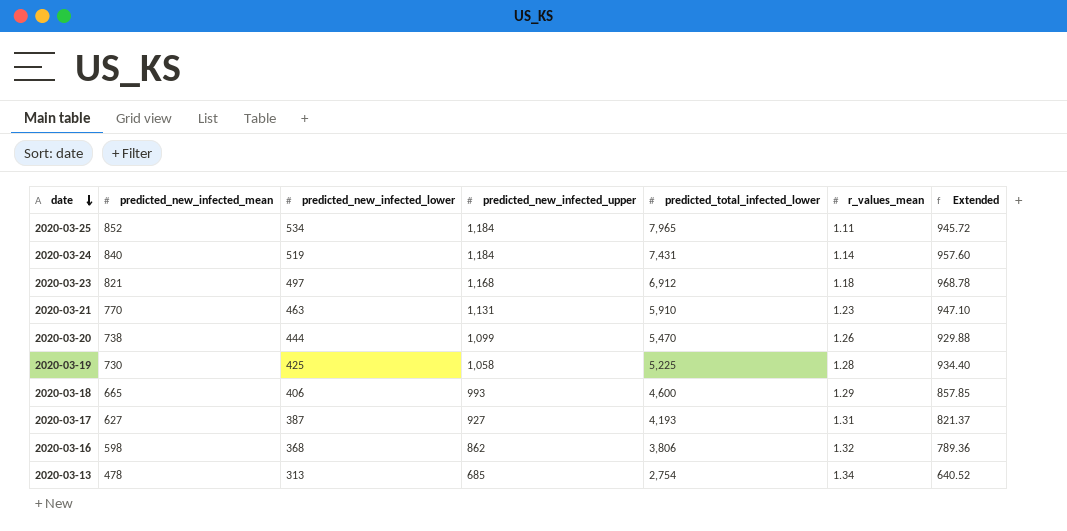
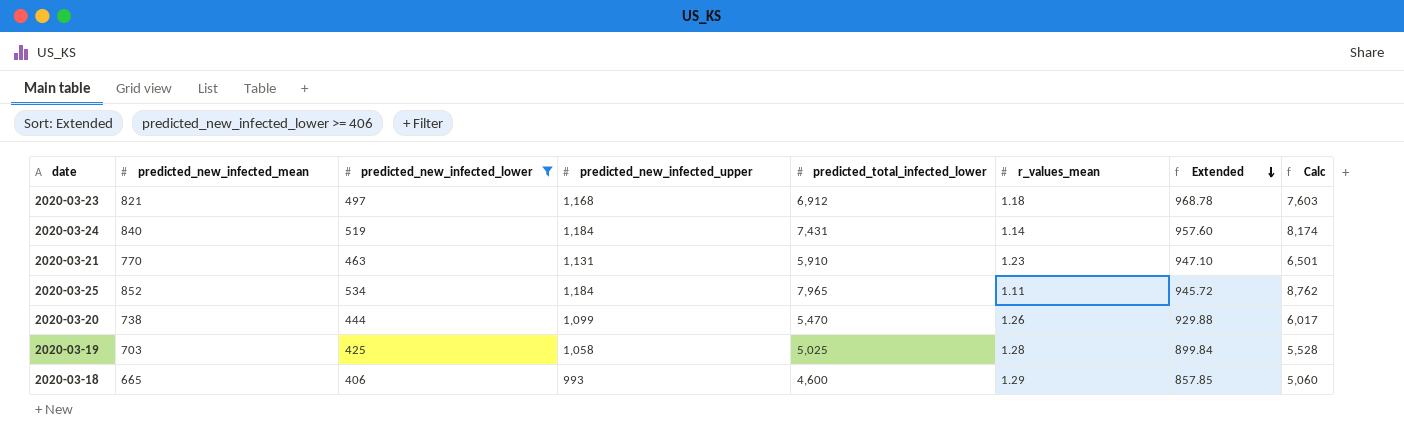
filter: none -> predicted_new_infected_lower >= 406
row order: date descending -> Extended descending
column Calc | formula: none -> [predicted_total_infected_lower] * 1.1
2020-03-19 | predicted_new_infected_mean: 730 -> 703
2020-03-19 | predicted_total_infected_lower: 5,225 -> 5,025
2020-03-19 | Extended: 934.40 -> 899.84

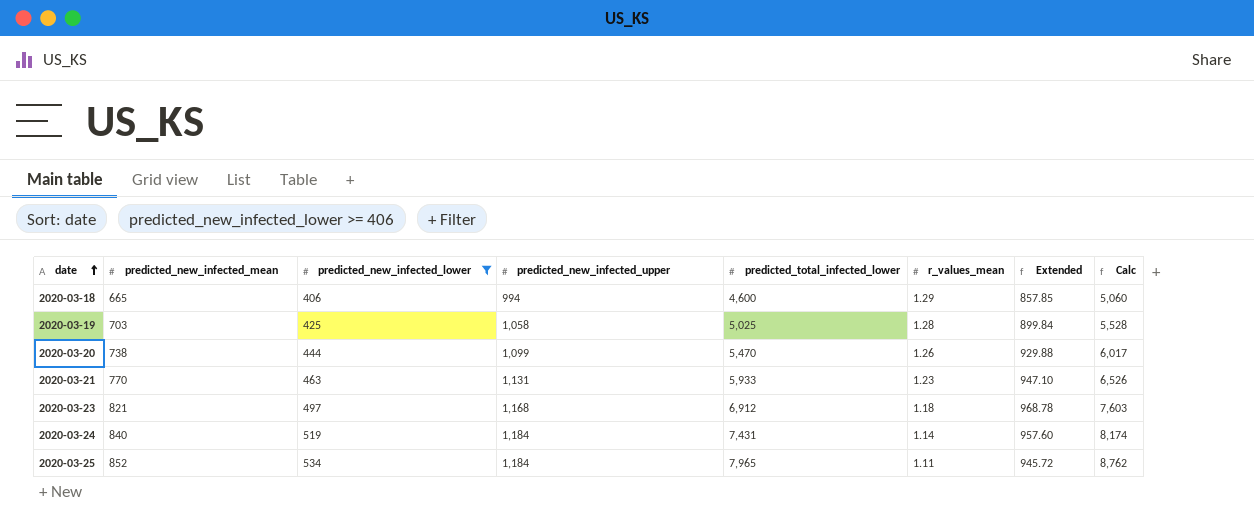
row order: Extended descending -> date ascending
2020-03-18 | predicted_new_infected_upper: 993 -> 994
2020-03-21 | predicted_total_infected_lower: 5,910 -> 5,933
2020-03-21 | Calc: 6,501 -> 6,526

